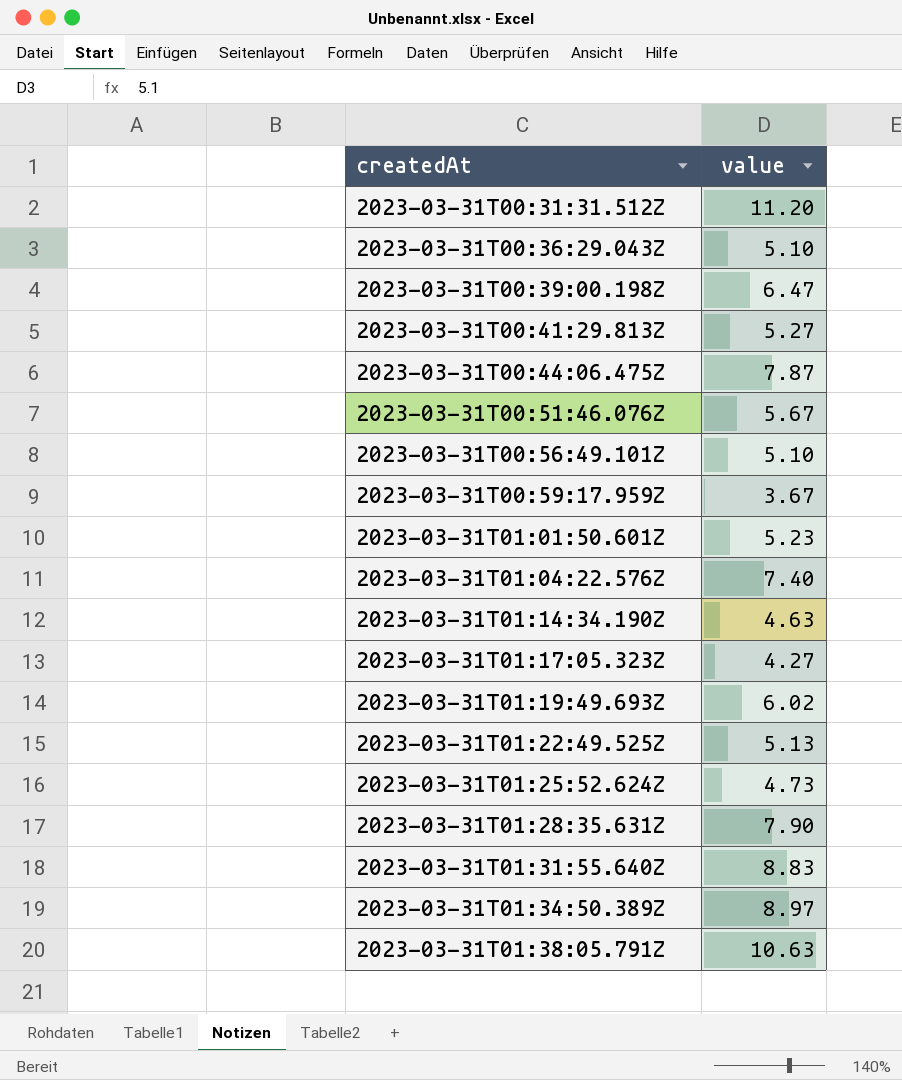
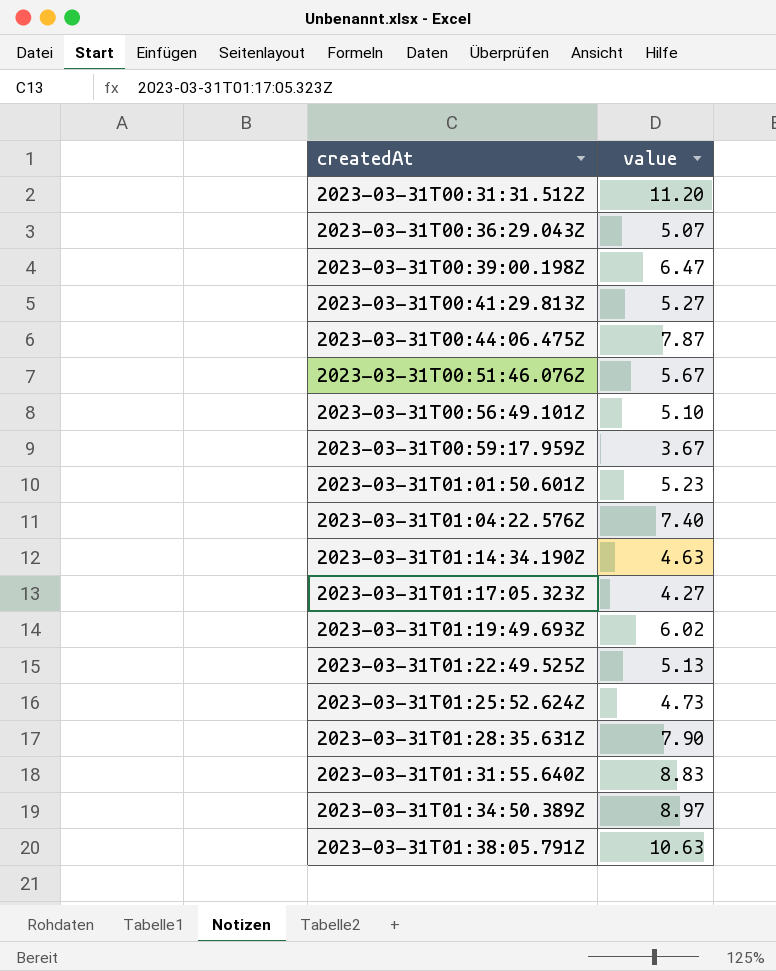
2023-03-31T00:36:29.043Z | value: 5.10 -> 5.07

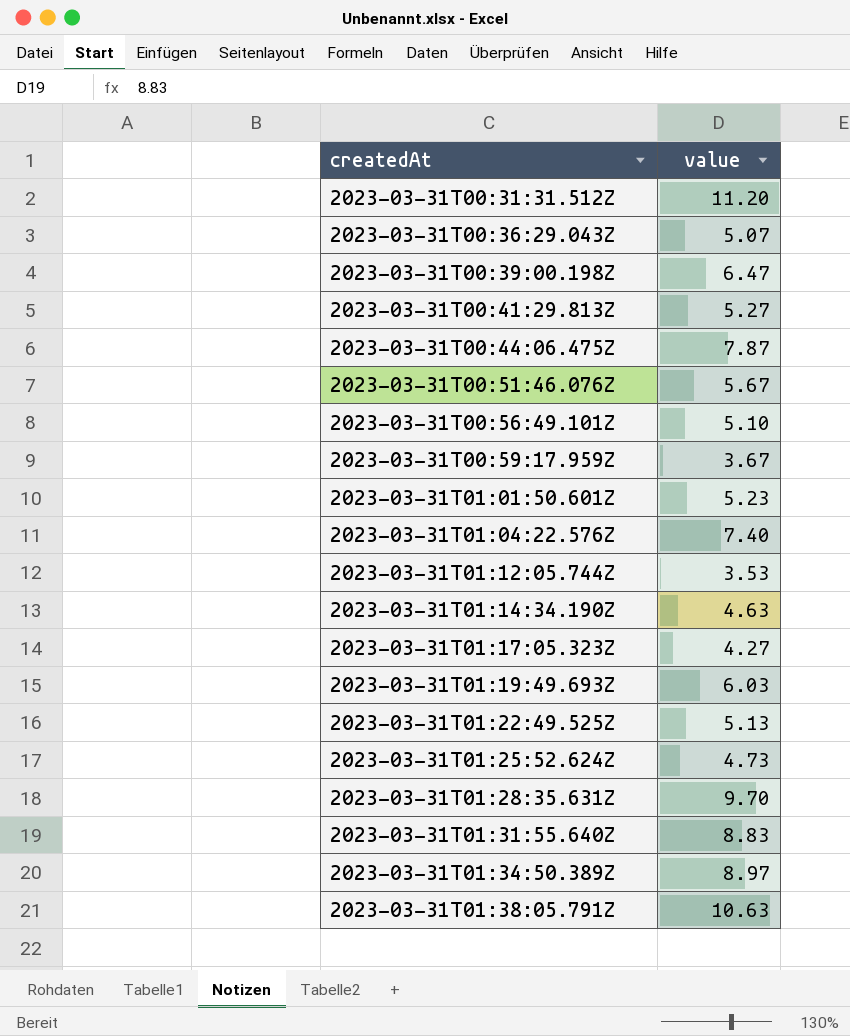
row 2023-03-31T01:12:05.744Z: none -> 3.53
2023-03-31T01:19:49.693Z | value: 6.02 -> 6.03
2023-03-31T01:28:35.631Z | value: 7.90 -> 9.70

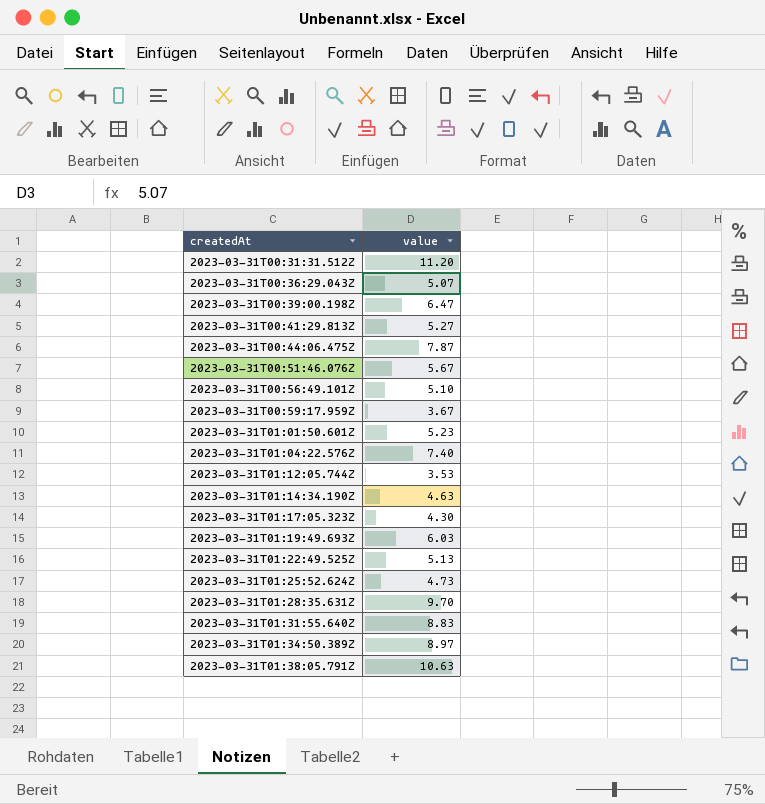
2023-03-31T01:17:05.323Z | value: 4.27 -> 4.30

